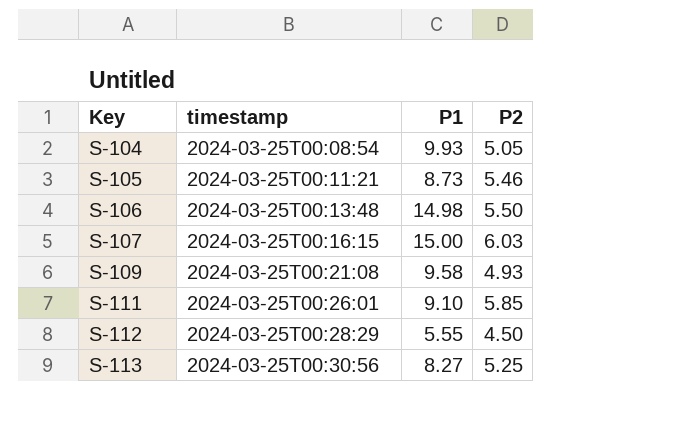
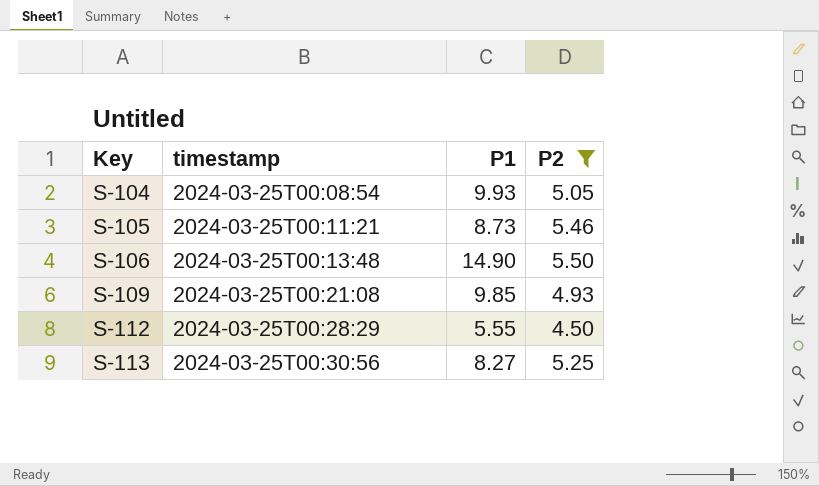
filter: none -> P2 <= 5.50
S-106 | P1: 14.98 -> 14.90
S-109 | P1: 9.58 -> 9.85

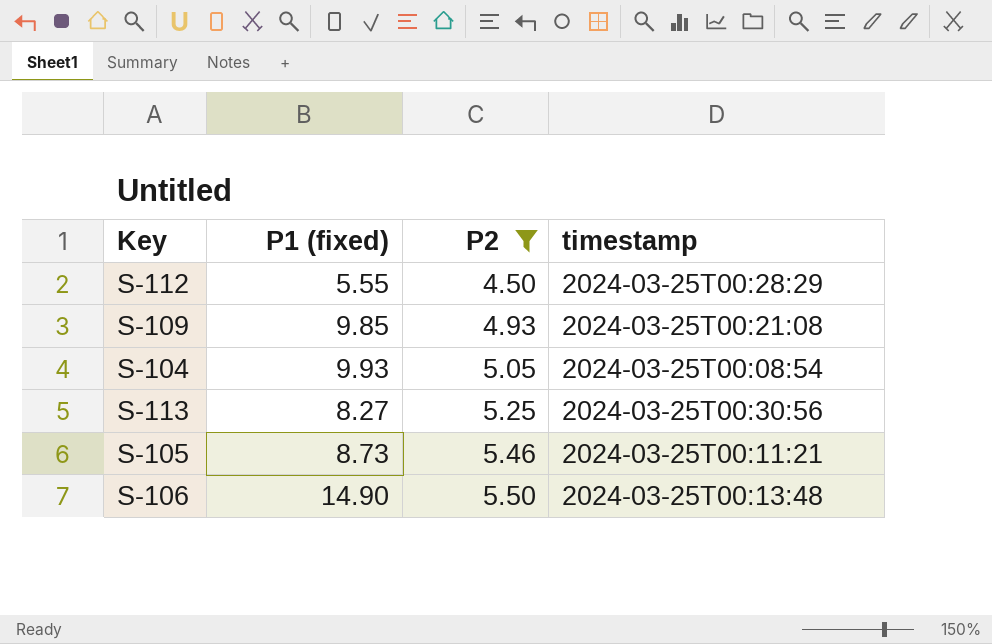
row order: Key ascending -> P2 ascending
column name: P1 -> P1 (fixed)
column timestamp | position: 2 -> 4

